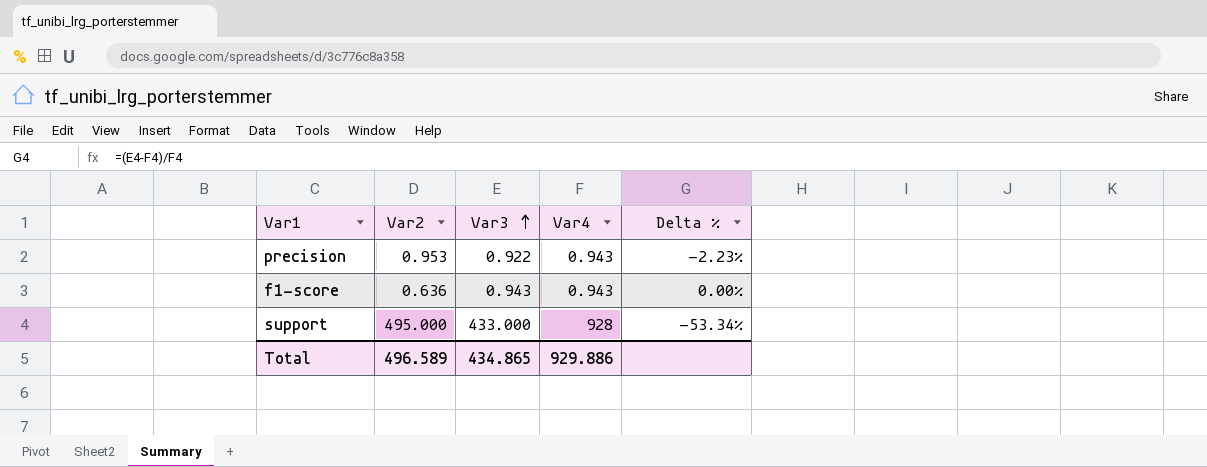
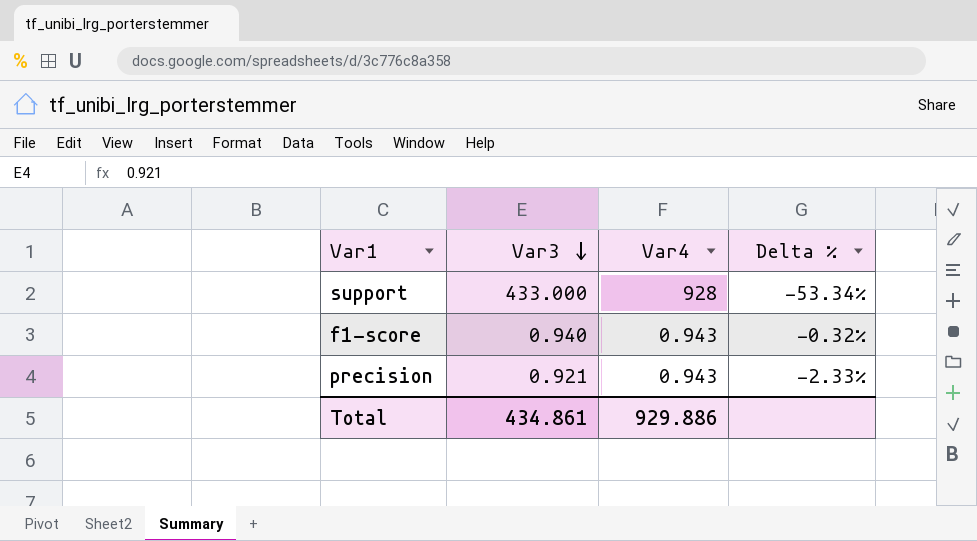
row order: Var3 ascending -> Var3 descending
column Var2 | position: 2 -> none
f1-score | Var3: 0.943 -> 0.940
f1-score | Delta %: 0.00% -> -0.32%
precision | Var3: 0.922 -> 0.921
precision | Delta %: -2.23% -> -2.33%
Total | Var3: 434.865 -> 434.861

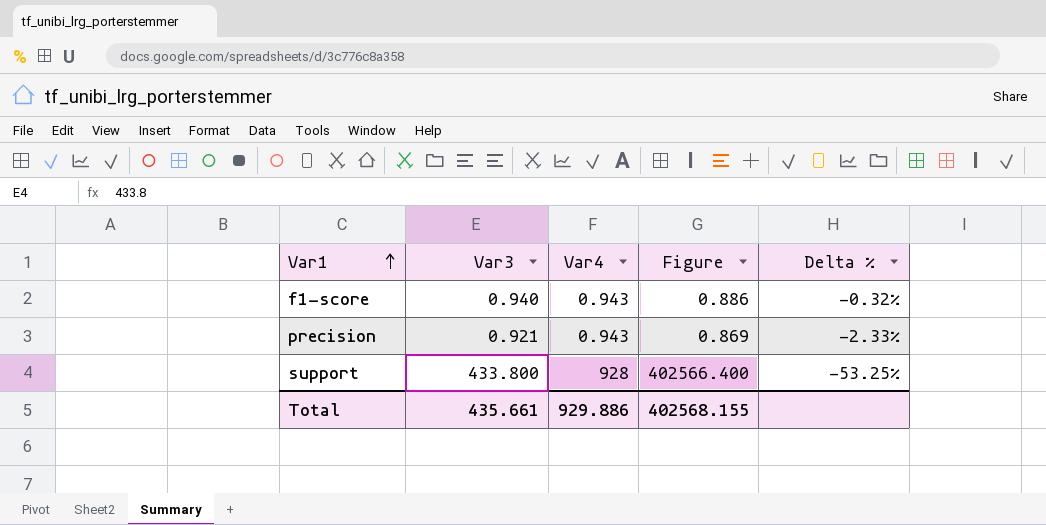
row order: Var3 descending -> Var1 ascending
column Figure | formula: none -> [Var3] * [Var4]
support | Var3: 433.000 -> 433.800
support | Delta %: -53.34% -> -53.25%
Total | Var3: 434.861 -> 435.661

